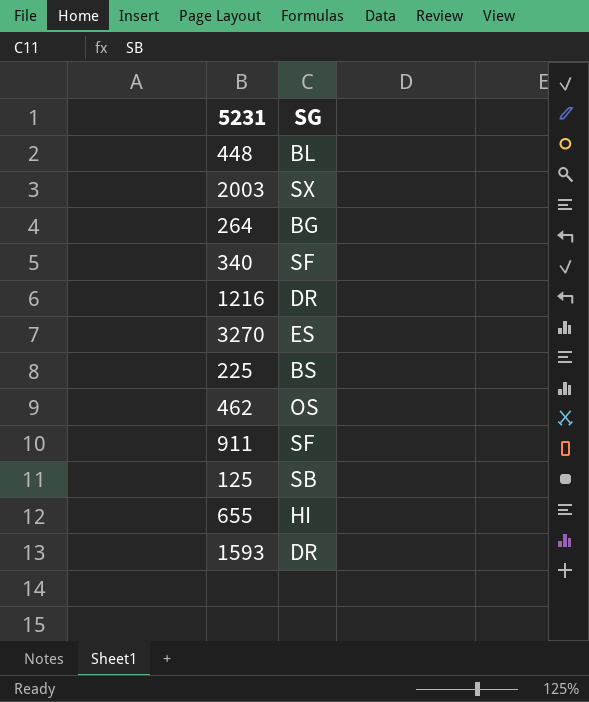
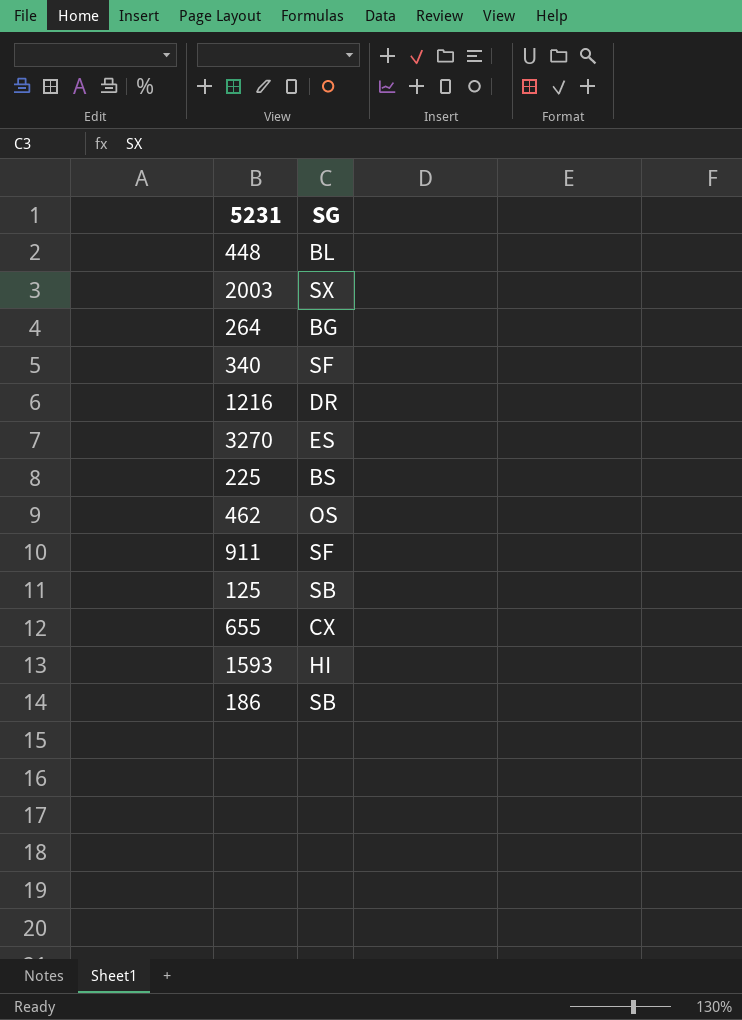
655 | SG: HI -> CX
1593 | SG: DR -> HI
row 186: none -> SB

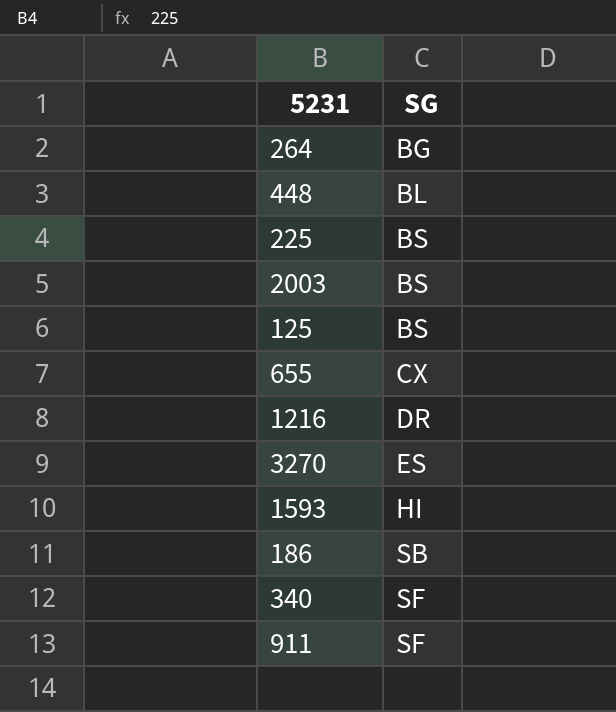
row order: none -> SG ascending
row 462: OS -> none
2003 | SG: SX -> BS
125 | SG: SB -> BS

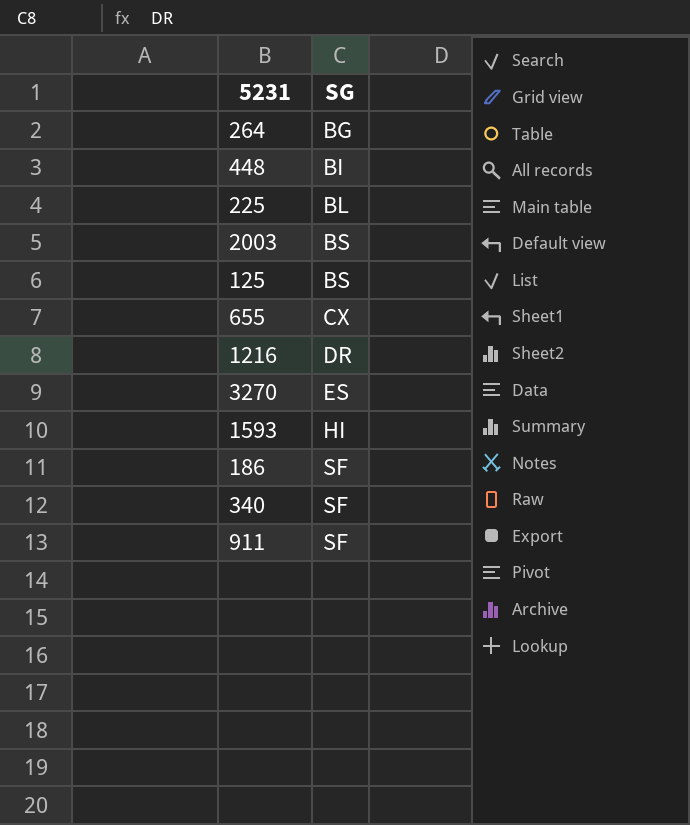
448 | SG: BL -> BI
225 | SG: BS -> BL
186 | SG: SB -> SF

